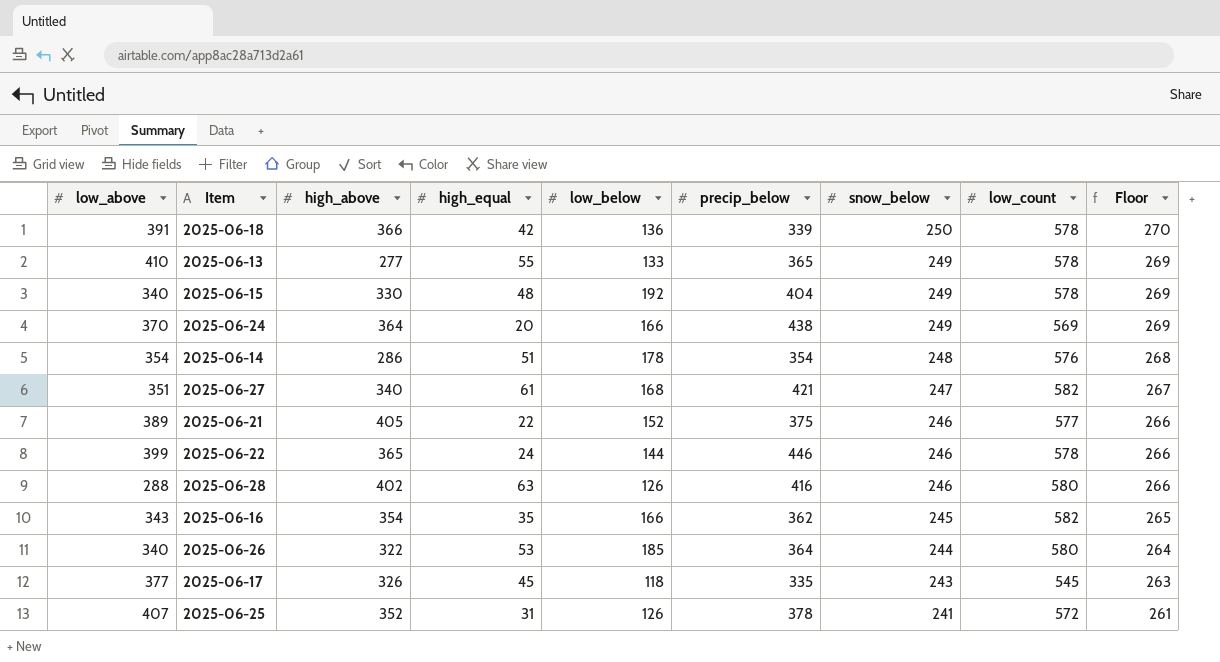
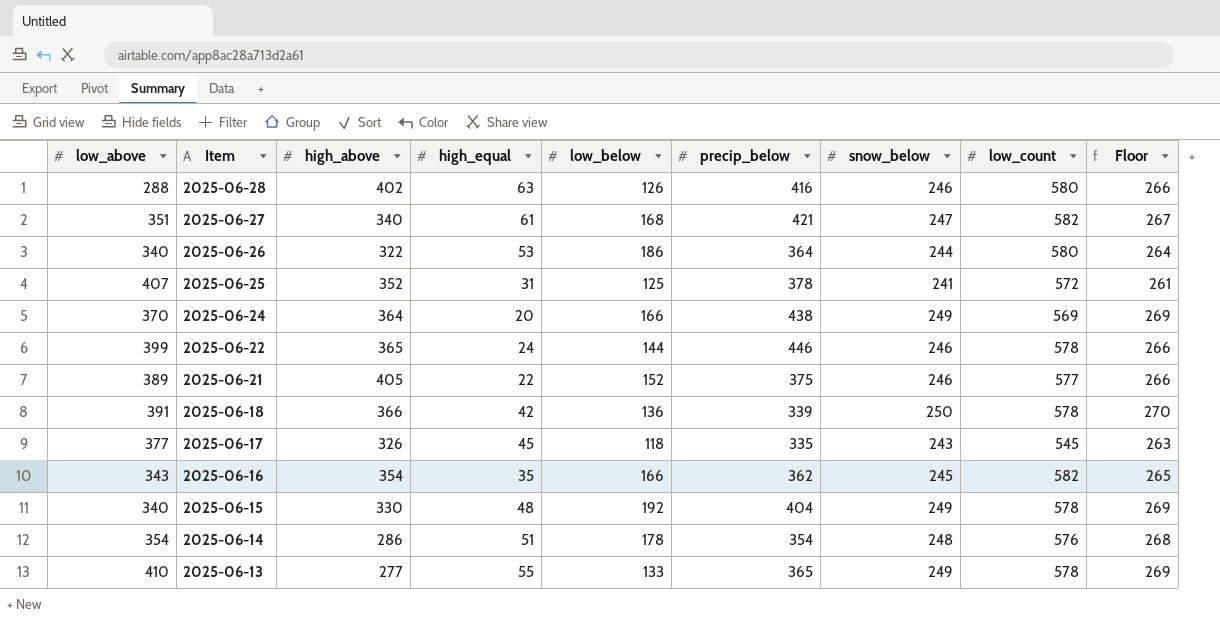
row order: snow_below descending -> Item descending
2025-06-26 | low_below: 185 -> 186
2025-06-25 | low_below: 126 -> 125

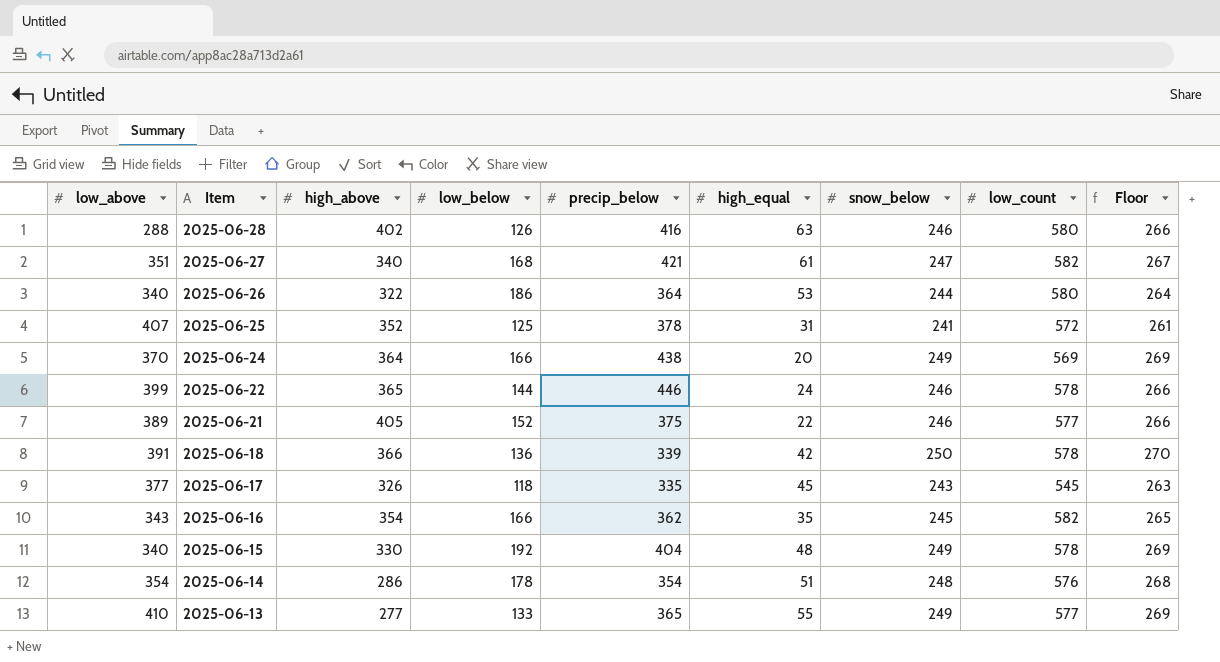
column high_equal | position: 4 -> 6
2025-06-13 | low_count: 578 -> 577

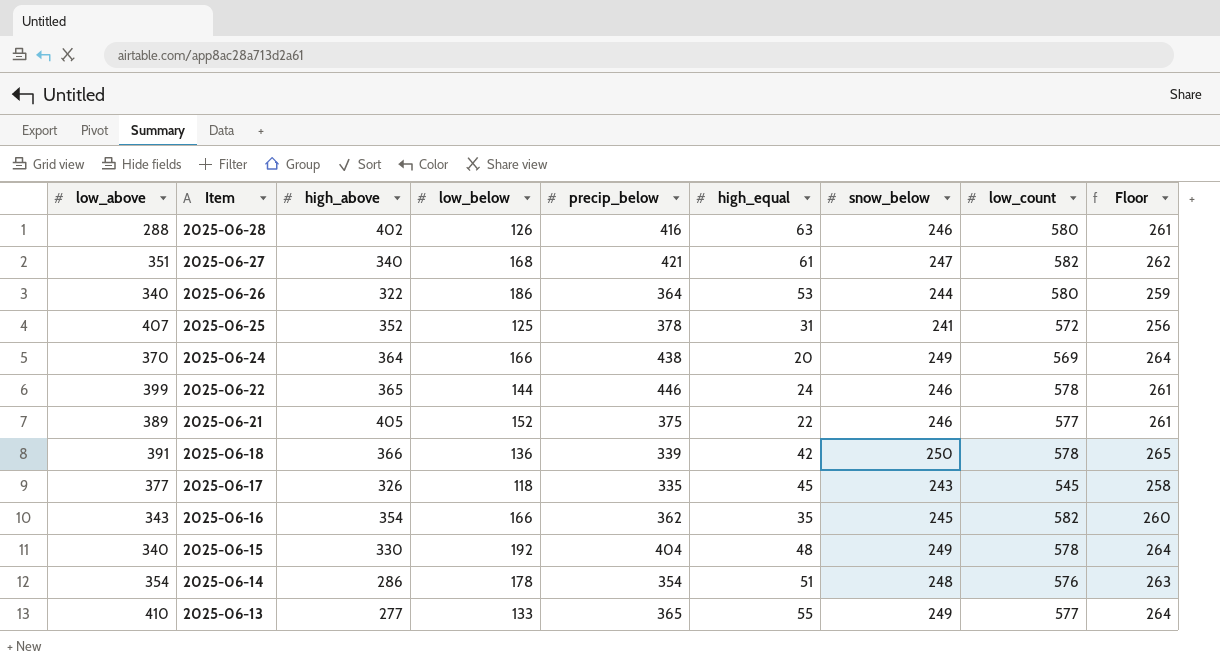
column Floor | formula: [snow_below] + 20 -> [snow_below] + 15

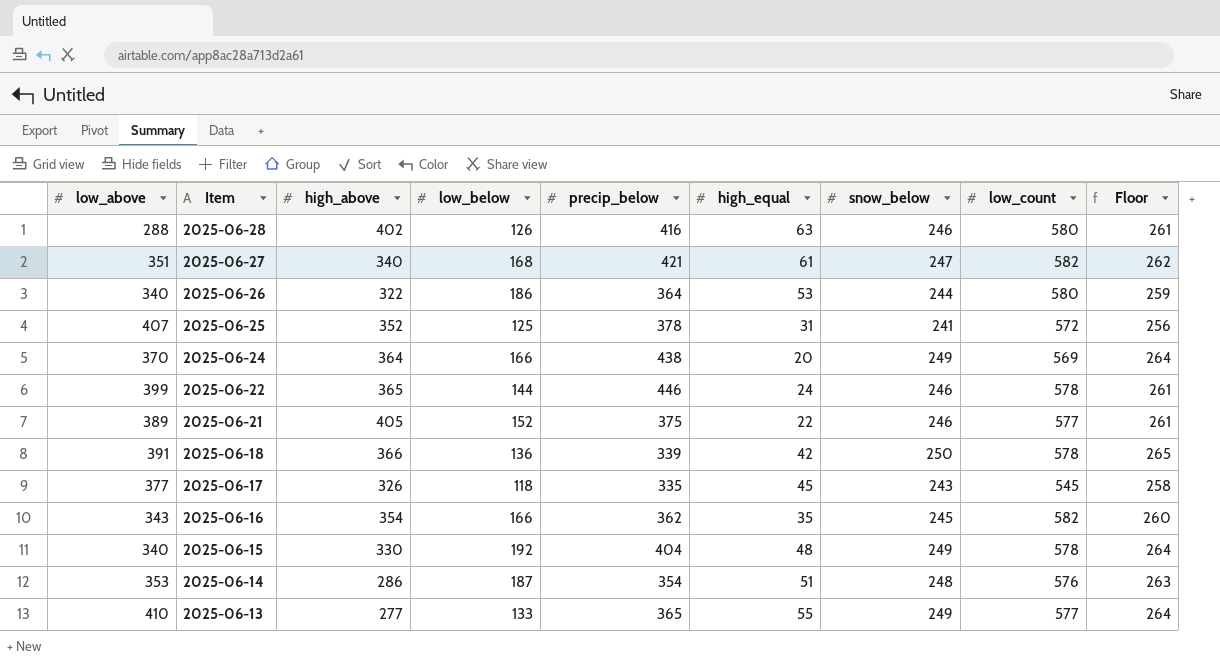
2025-06-14 | low_above: 354 -> 353
2025-06-14 | low_below: 178 -> 187

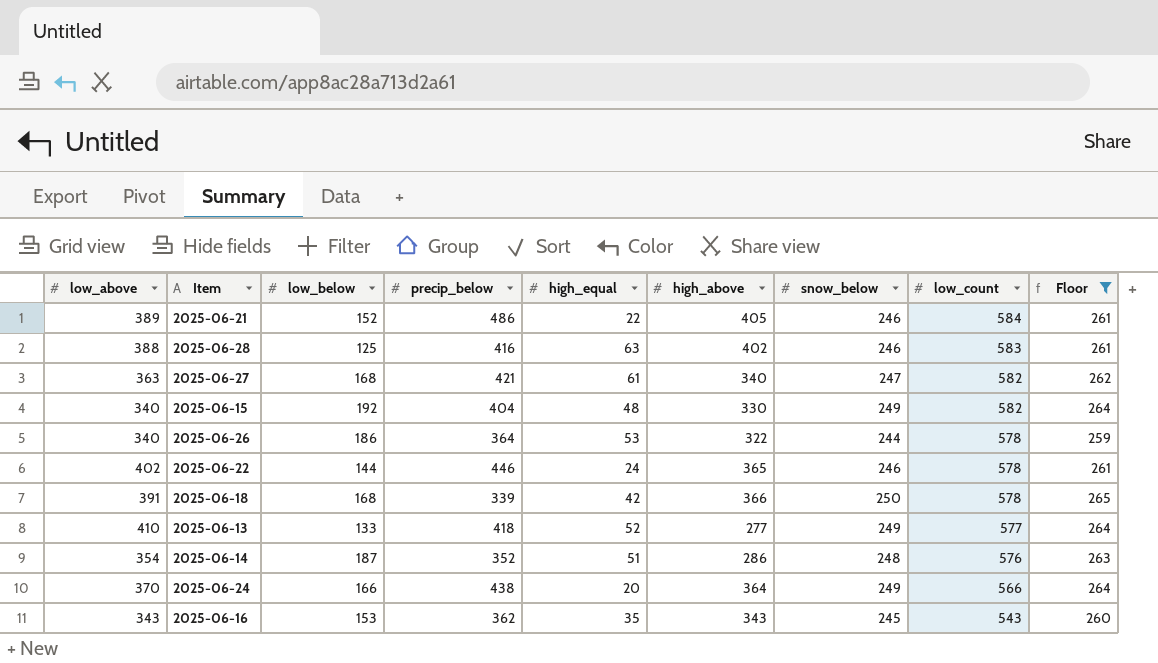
filter: none -> Floor >= 259
row order: Item descending -> low_count descending
column high_above | position: 3 -> 6
2025-06-21 | precip_below: 375 -> 486
2025-06-21 | low_count: 577 -> 584
2025-06-28 | low_above: 288 -> 388
2025-06-28 | low_below: 126 -> 125
2025-06-28 | low_count: 580 -> 583
2025-06-27 | low_above: 351 -> 363
2025-06-15 | low_count: 578 -> 582
2025-06-26 | low_count: 580 -> 578
2025-06-22 | low_above: 399 -> 402
2025-06-18 | low_below: 136 -> 168
2025-06-13 | precip_below: 365 -> 418
2025-06-13 | high_equal: 55 -> 52
2025-06-14 | low_above: 353 -> 354
2025-06-14 | precip_below: 354 -> 352
2025-06-24 | low_count: 569 -> 566
2025-06-16 | low_below: 166 -> 153
2025-06-16 | high_above: 354 -> 343
2025-06-16 | low_count: 582 -> 543

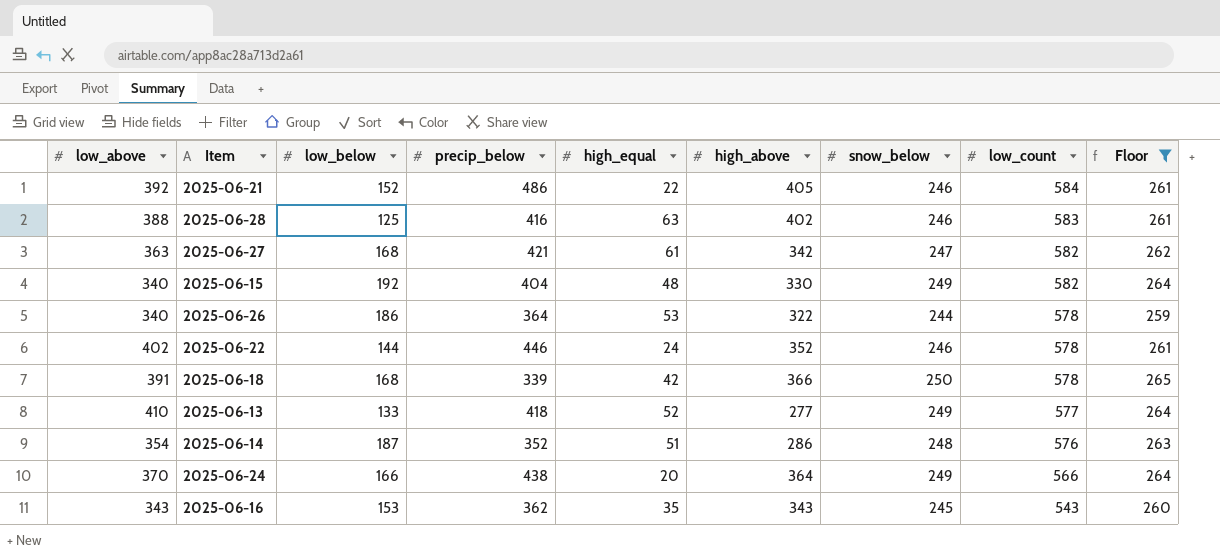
2025-06-21 | low_above: 389 -> 392
2025-06-27 | high_above: 340 -> 342
2025-06-22 | high_above: 365 -> 352

